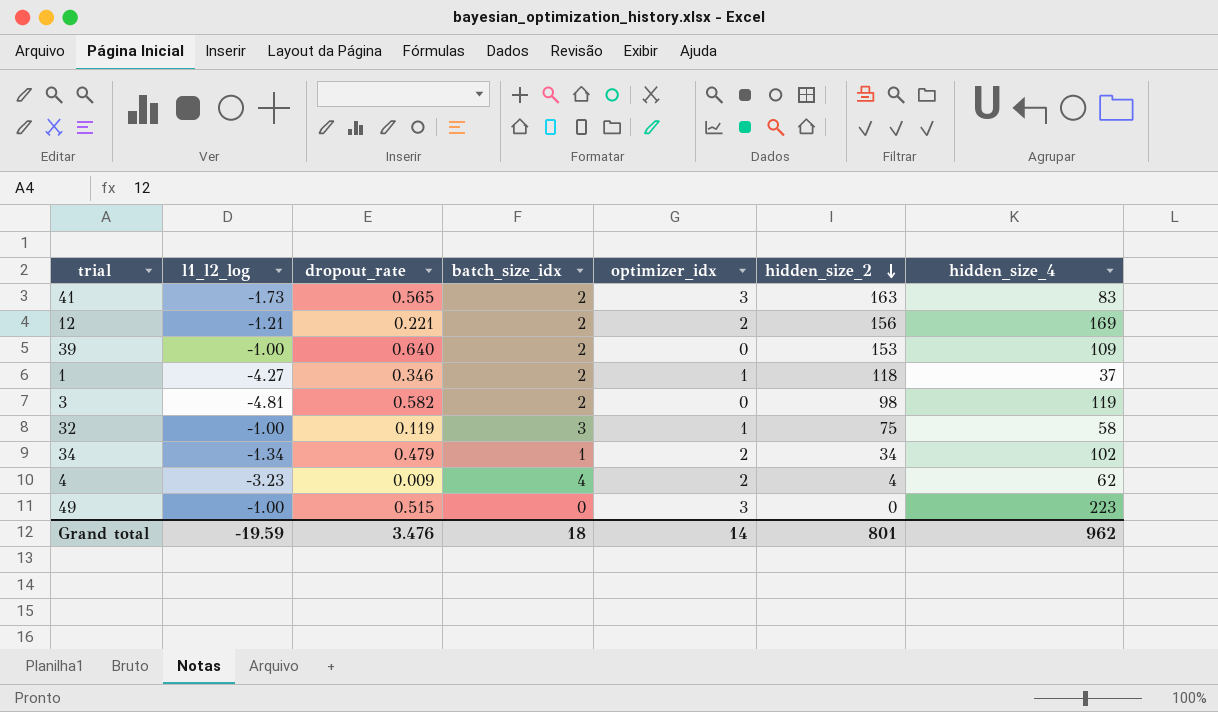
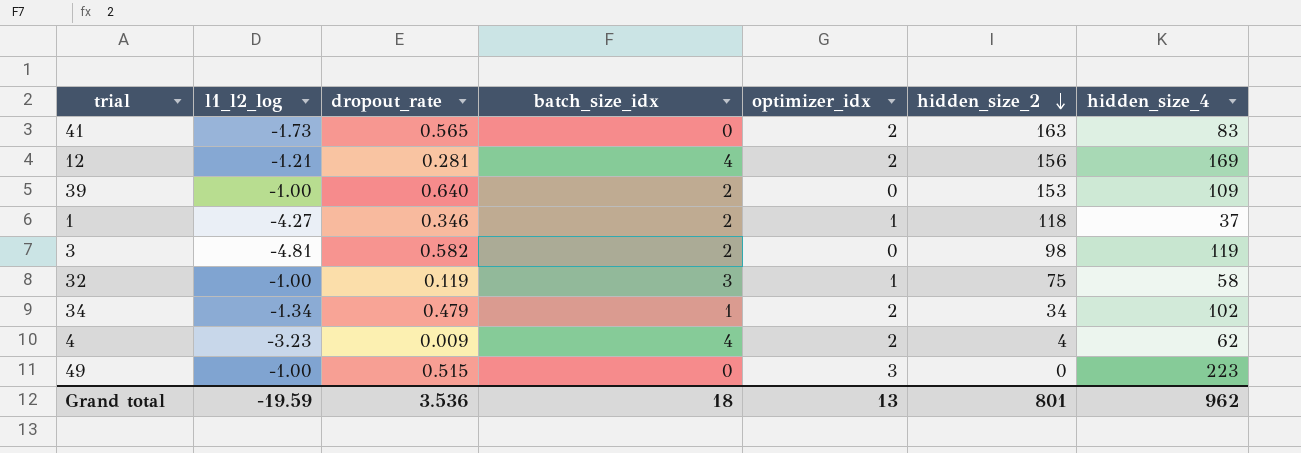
41 | batch_size_idx: 2 -> 0
41 | optimizer_idx: 3 -> 2
12 | dropout_rate: 0.221 -> 0.281
12 | batch_size_idx: 2 -> 4
Grand total | dropout_rate: 3.476 -> 3.536
Grand total | optimizer_idx: 14 -> 13

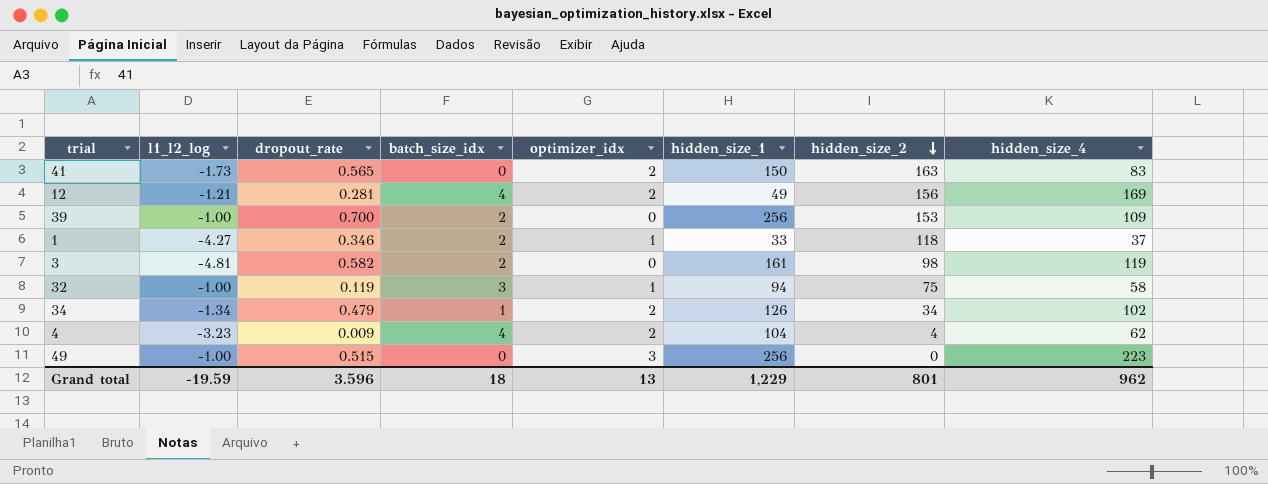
column hidden_size_1 | position: none -> 6
39 | dropout_rate: 0.640 -> 0.700
Grand total | dropout_rate: 3.536 -> 3.596

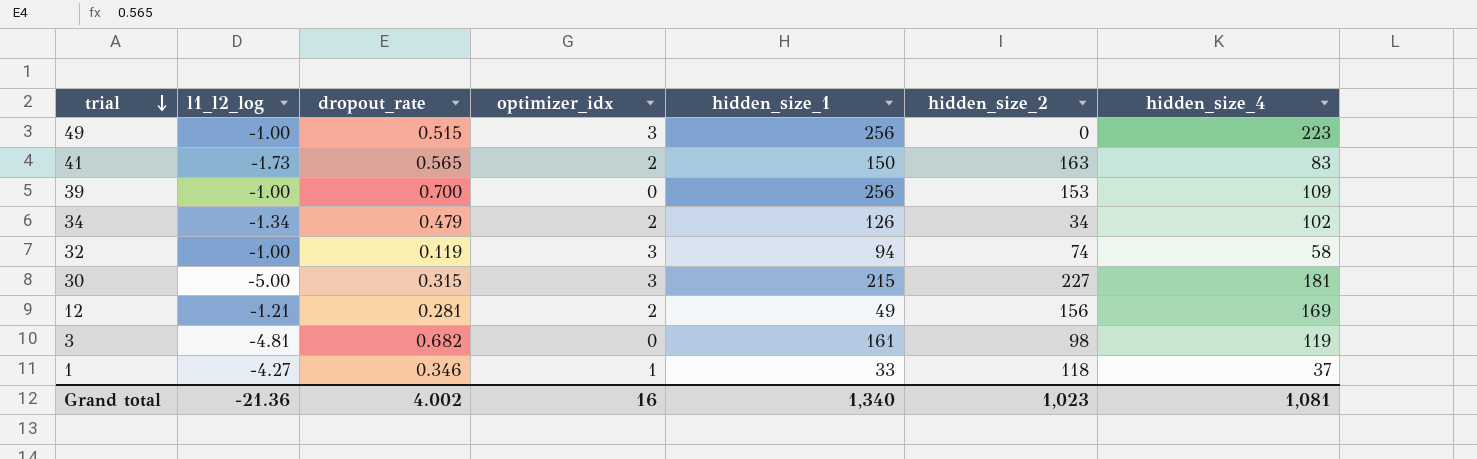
row order: hidden_size_2 descending -> trial descending
column batch_size_idx | position: 4 -> none
row 4: -3.23 | 0.009 | 4 | 2 | 104 | 4 | 62 -> none
32 | optimizer_idx: 1 -> 3
32 | hidden_size_2: 75 -> 74
row 30: none -> -5.00 | 0.315 | 3 | 215 | 227 | 181
3 | dropout_rate: 0.582 -> 0.682
Grand total | l1_l2_log: -19.59 -> -21.36
Grand total | dropout_rate: 3.596 -> 4.002
Grand total | optimizer_idx: 13 -> 16
Grand total | hidden_size_1: 1,229 -> 1,340
Grand total | hidden_size_2: 801 -> 1,023
Grand total | hidden_size_4: 962 -> 1,081

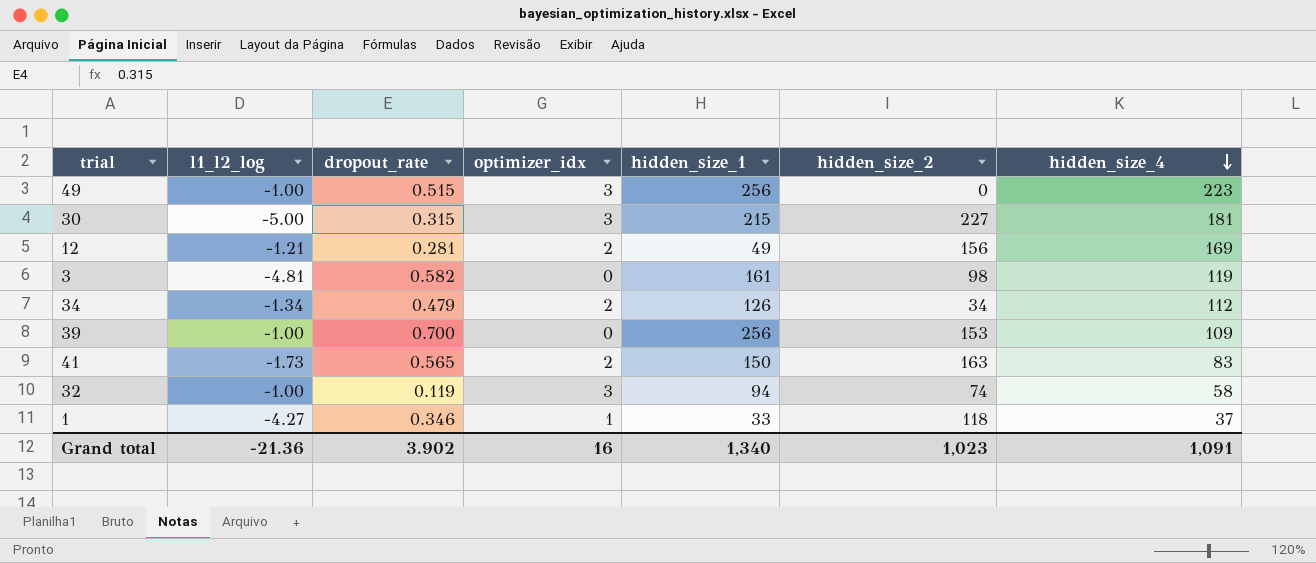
row order: trial descending -> hidden_size_4 descending
3 | dropout_rate: 0.682 -> 0.582
34 | hidden_size_4: 102 -> 112
Grand total | dropout_rate: 4.002 -> 3.902
Grand total | hidden_size_4: 1,081 -> 1,091

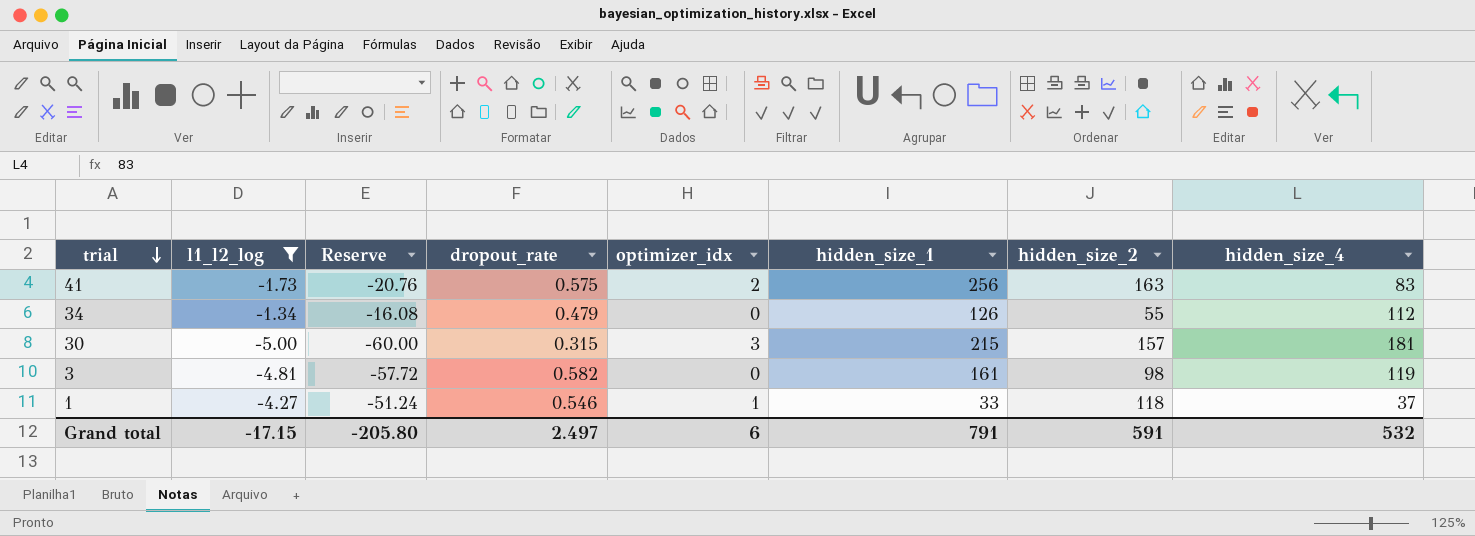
filter: none -> l1_l2_log <= -1.34
row order: hidden_size_4 descending -> trial descending
column Reserve | formula: none -> [l1_l2_log] * 12
41 | dropout_rate: 0.565 -> 0.575
41 | hidden_size_1: 150 -> 256
34 | optimizer_idx: 2 -> 0
34 | hidden_size_2: 34 -> 55
30 | hidden_size_2: 227 -> 157
1 | dropout_rate: 0.346 -> 0.546
Grand total | l1_l2_log: -21.36 -> -17.15
Grand total | dropout_rate: 3.902 -> 2.497
Grand total | optimizer_idx: 16 -> 6
Grand total | hidden_size_1: 1,340 -> 791
Grand total | hidden_size_2: 1,023 -> 591
Grand total | hidden_size_4: 1,091 -> 532

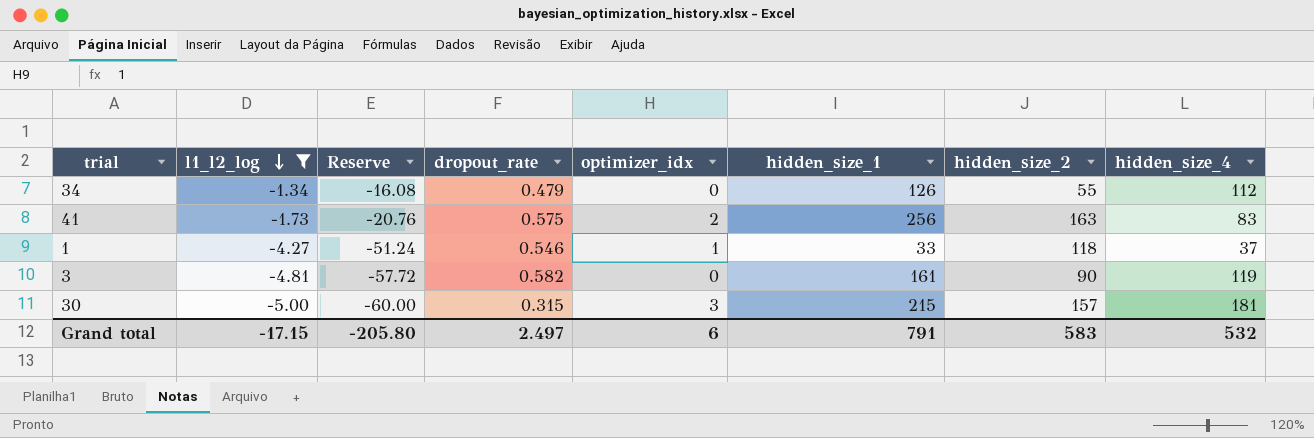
row order: trial descending -> l1_l2_log descending
3 | hidden_size_2: 98 -> 90
Grand total | hidden_size_2: 591 -> 583

